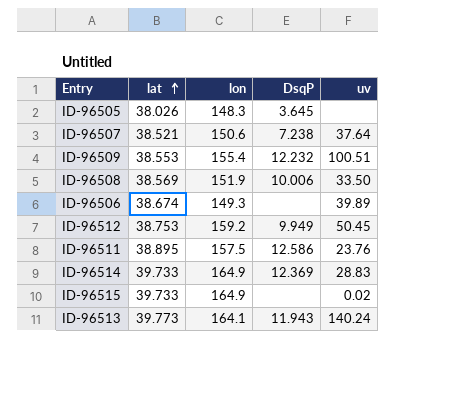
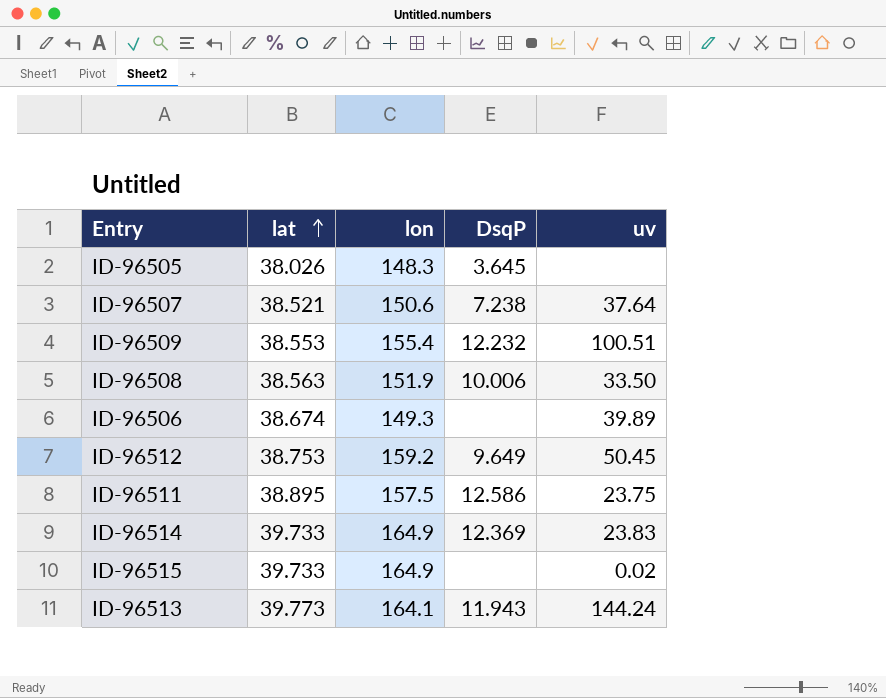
ID-96508 | lat: 38.569 -> 38.563
ID-96512 | DsqP: 9.949 -> 9.649
ID-96511 | uv: 23.76 -> 23.75
ID-96514 | uv: 28.83 -> 23.83
ID-96513 | uv: 140.24 -> 144.24

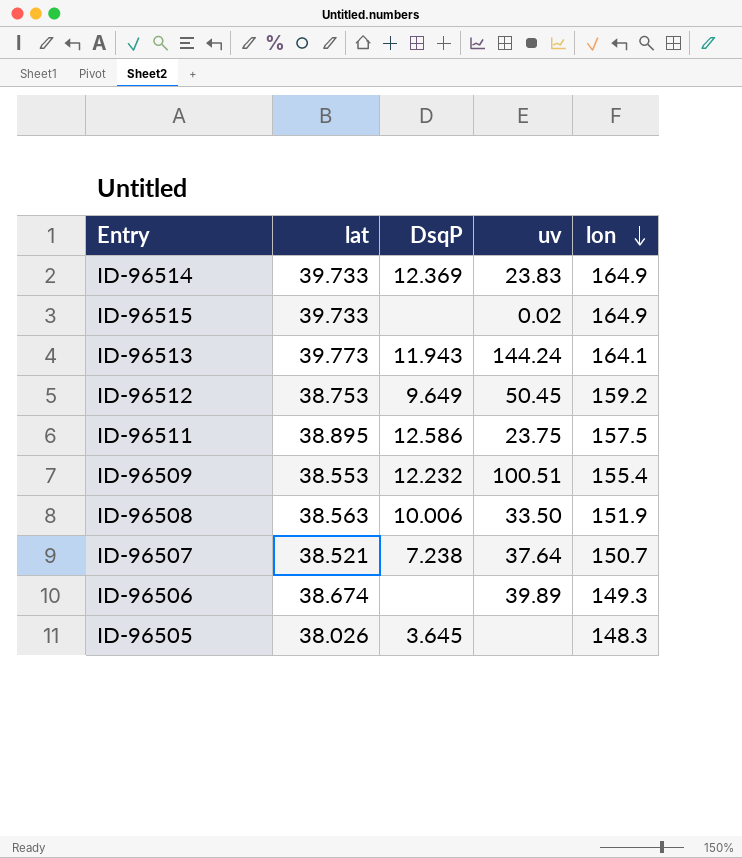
row order: lat ascending -> lon descending
column lon | position: 3 -> 5
ID-96507 | lon: 150.6 -> 150.7

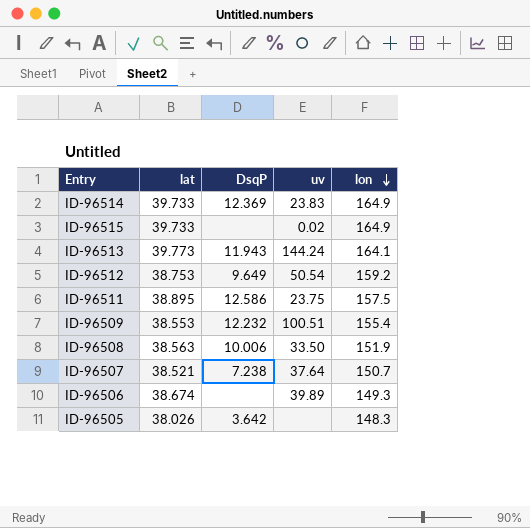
ID-96512 | uv: 50.45 -> 50.54
ID-96505 | DsqP: 3.645 -> 3.642

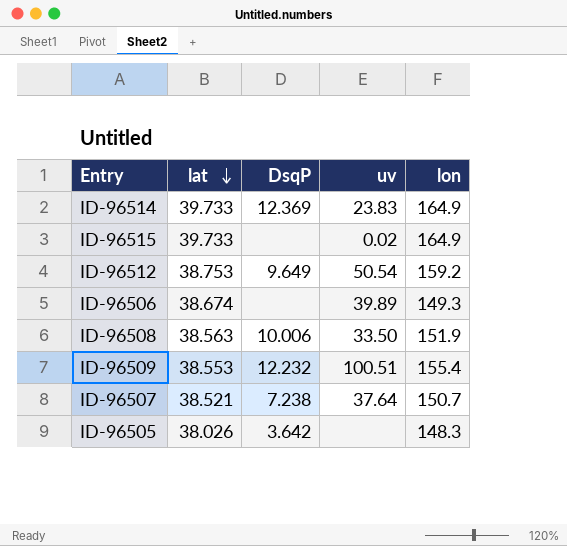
row order: lon descending -> lat descending
row ID-96513: 39.773 | 11.943 | 144.24 | 164.1 -> none
row ID-96511: 38.895 | 12.586 | 23.75 | 157.5 -> none

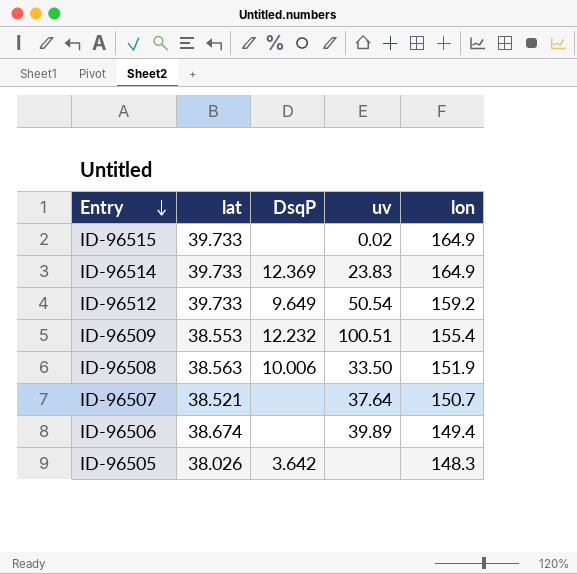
row order: lat descending -> Entry descending
ID-96512 | lat: 38.753 -> 39.733
ID-96507 | DsqP: 7.238 -> none
ID-96506 | lon: 149.3 -> 149.4

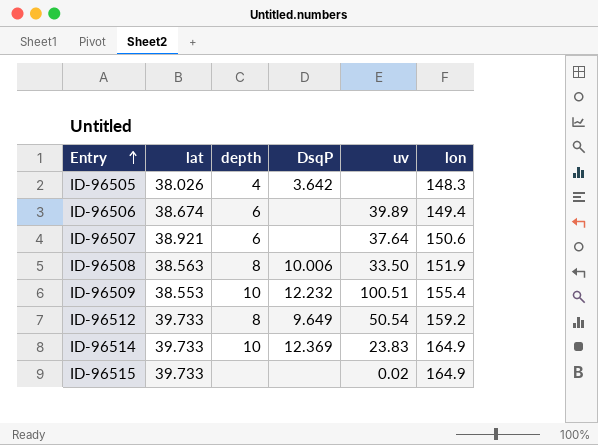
row order: Entry descending -> Entry ascending
column depth | position: none -> 3
ID-96507 | lat: 38.521 -> 38.921
ID-96507 | lon: 150.7 -> 150.6

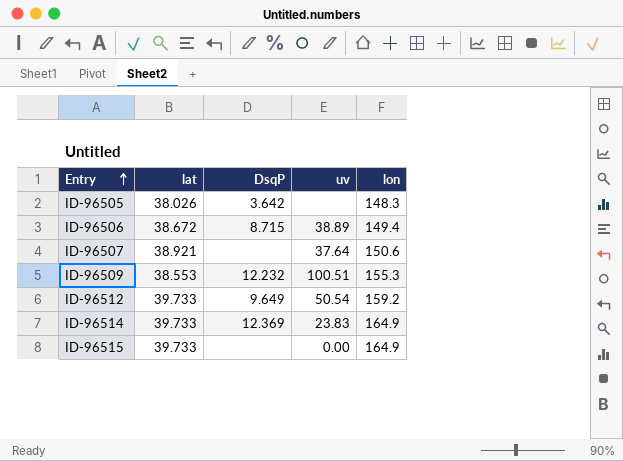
column depth | position: 3 -> none
row ID-96508: 38.563 | 8 | 10.006 | 33.50 | 151.9 -> none
ID-96506 | lat: 38.674 -> 38.672
ID-96506 | DsqP: none -> 8.715
ID-96506 | uv: 39.89 -> 38.89
ID-96509 | lon: 155.4 -> 155.3
ID-96515 | uv: 0.02 -> 0.00

